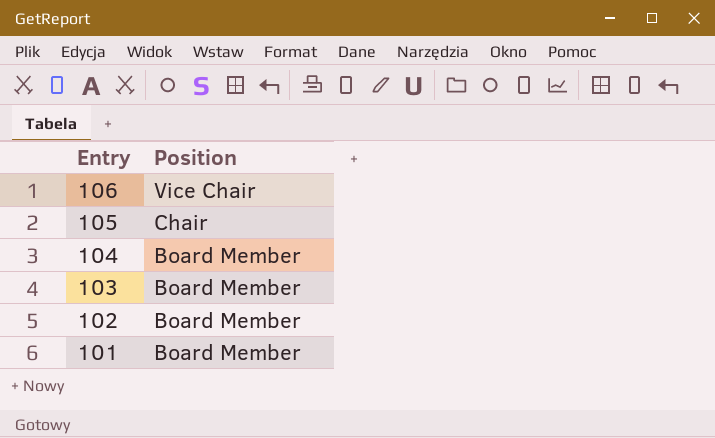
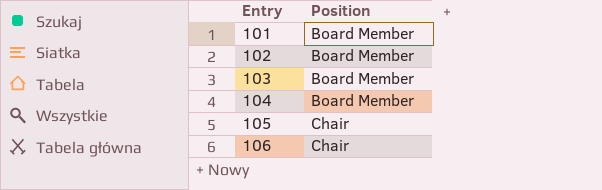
row order: Entry descending -> Entry ascending
106 | Position: Vice Chair -> Chair

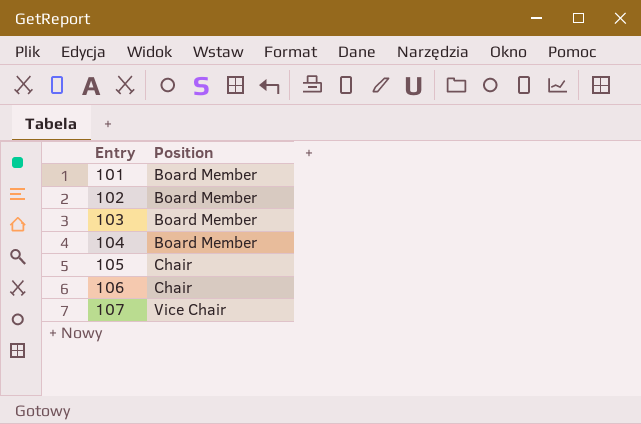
row 107: none -> Vice Chair

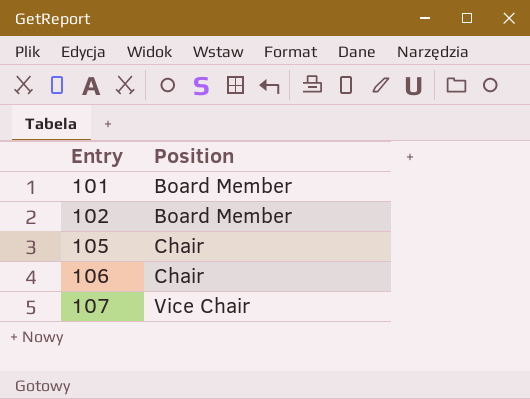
row 103: Board Member -> none
row 104: Board Member -> none

